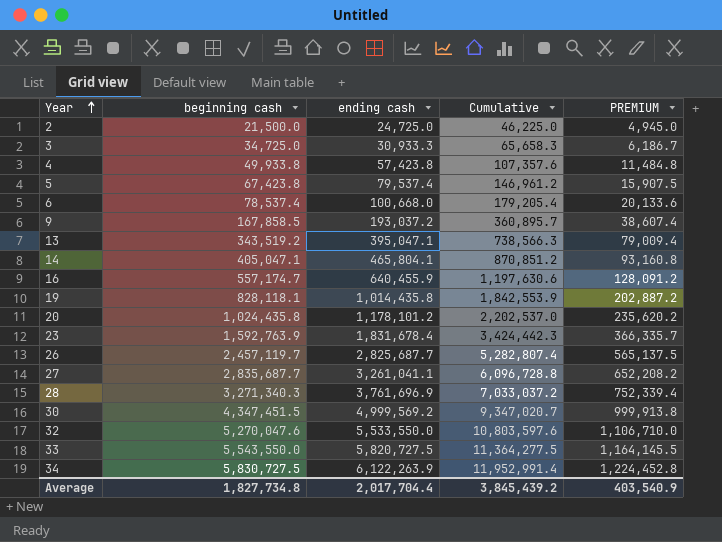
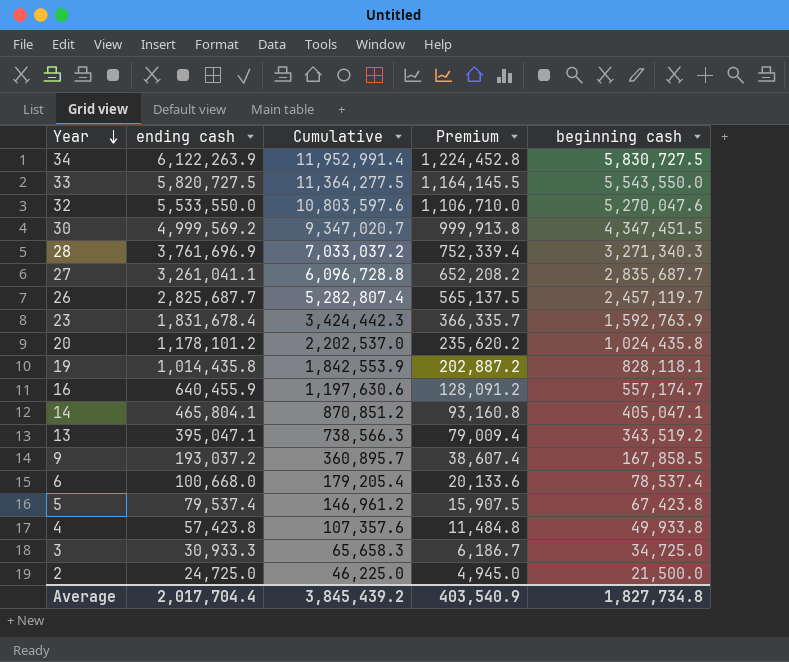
row order: Year ascending -> Year descending
column name: PREMIUM -> Premium
column beginning cash | position: 2 -> 5

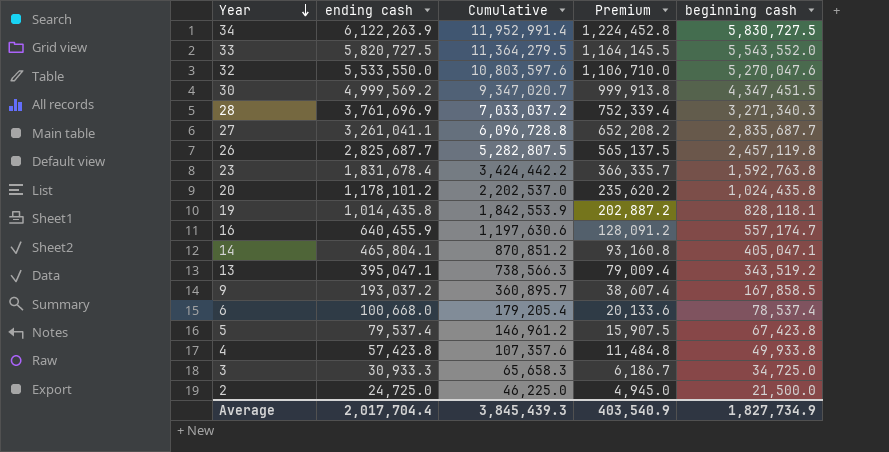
33 | Cumulative: 11,364,277.5 -> 11,364,279.5
33 | beginning cash: 5,543,550.0 -> 5,543,552.0
26 | Cumulative: 5,282,807.4 -> 5,282,807.5
26 | beginning cash: 2,457,119.7 -> 2,457,119.8
23 | Cumulative: 3,424,442.3 -> 3,424,442.2
23 | beginning cash: 1,592,763.9 -> 1,592,763.8
Average | Cumulative: 3,845,439.2 -> 3,845,439.3
Average | beginning cash: 1,827,734.8 -> 1,827,734.9

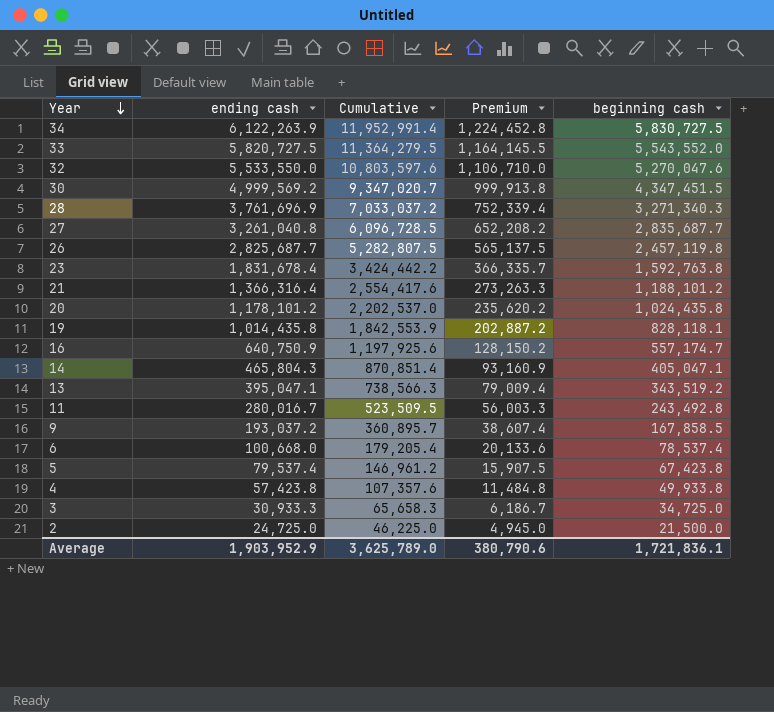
27 | ending cash: 3,261,041.1 -> 3,261,040.8
27 | Cumulative: 6,096,728.8 -> 6,096,728.5
row 21: none -> 1,366,316.4 | 2,554,417.6 | 273,263.3 | 1,188,101.2
16 | ending cash: 640,455.9 -> 640,750.9
16 | Cumulative: 1,197,630.6 -> 1,197,925.6
16 | Premium: 128,091.2 -> 128,150.2
14 | ending cash: 465,804.1 -> 465,804.3
14 | Cumulative: 870,851.2 -> 870,851.4
14 | Premium: 93,160.8 -> 93,160.9
row 11: none -> 280,016.7 | 523,509.5 | 56,003.3 | 243,492.8
Average | ending cash: 2,017,704.4 -> 1,903,952.9
Average | Cumulative: 3,845,439.3 -> 3,625,789.0
Average | Premium: 403,540.9 -> 380,790.6
Average | beginning cash: 1,827,734.9 -> 1,721,836.1

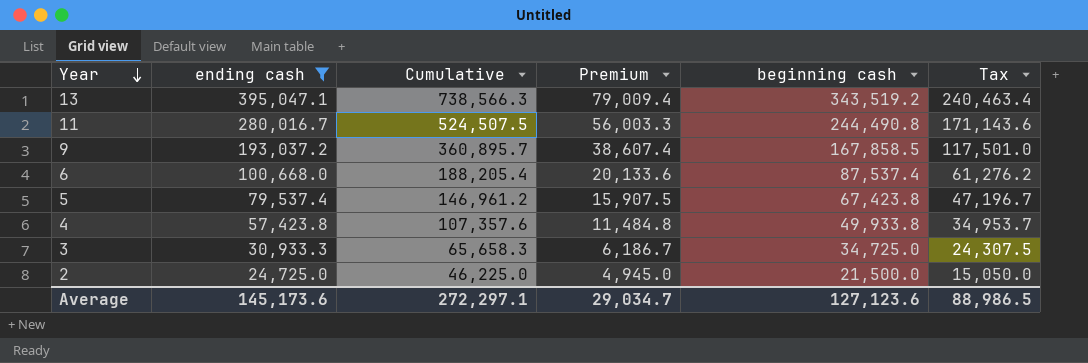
filter: none -> ending cash <= 395,047.1
column Tax | formula: none -> [beginning cash] * 0.7
11 | Cumulative: 523,509.5 -> 524,507.5
11 | beginning cash: 243,492.8 -> 244,490.8
6 | Cumulative: 179,205.4 -> 188,205.4
6 | beginning cash: 78,537.4 -> 87,537.4
Average | ending cash: 1,903,952.9 -> 145,173.6
Average | Cumulative: 3,625,789.0 -> 272,297.1
Average | Premium: 380,790.6 -> 29,034.7
Average | beginning cash: 1,721,836.1 -> 127,123.6

